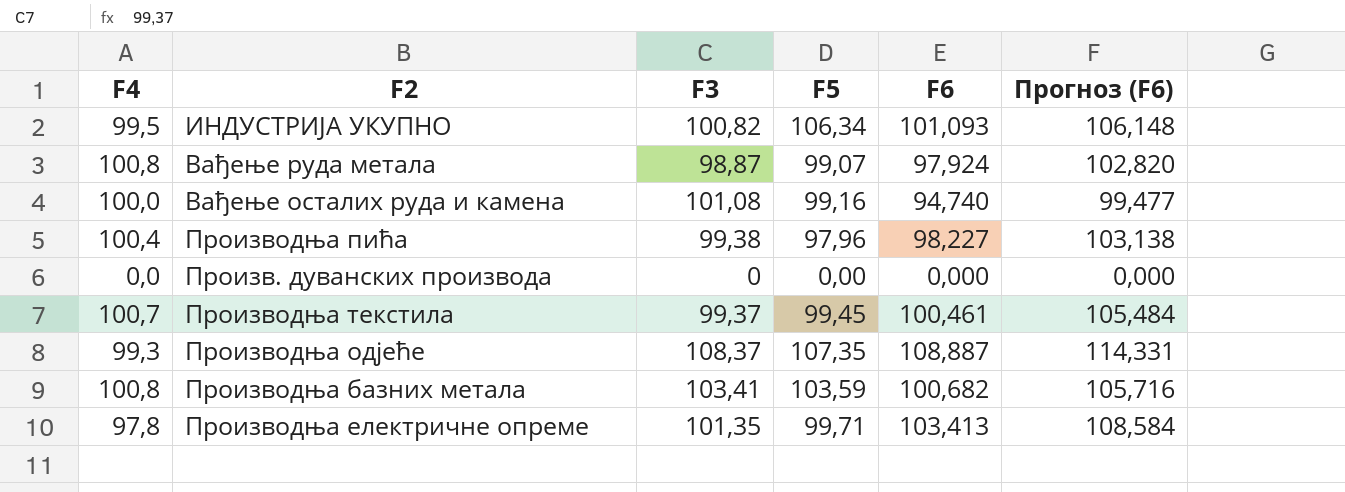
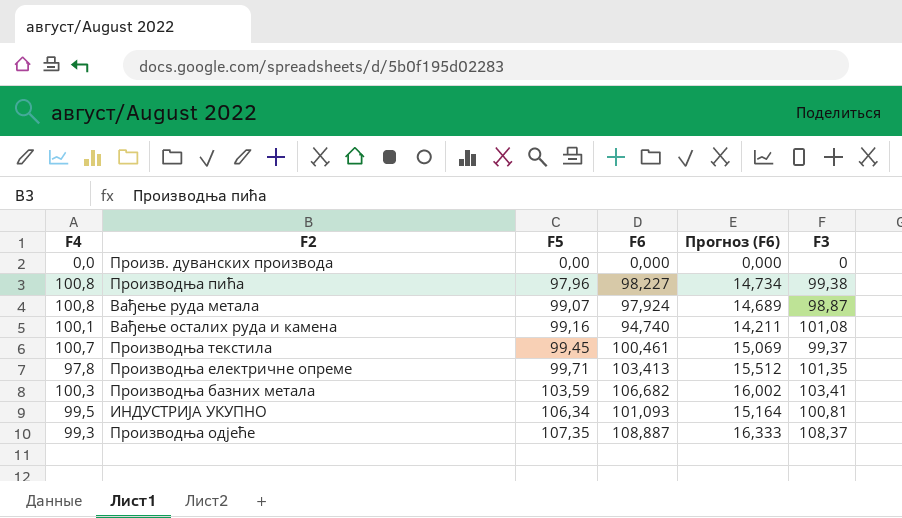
row order: none -> F5 ascending
column Прогноз (F6) | formula: [F6] * 1,05 -> [F6] * 0,15
column F3 | position: 3 -> 6
Производња пића | F4: 100,4 -> 100,8
Вађење осталих руда и камена | F4: 100,0 -> 100,1
Производња базних метала | F4: 100,8 -> 100,3
Производња базних метала | F6: 100,682 -> 106,682
ИНДУСТРИЈА УКУПНО | F3: 100,82 -> 100,81

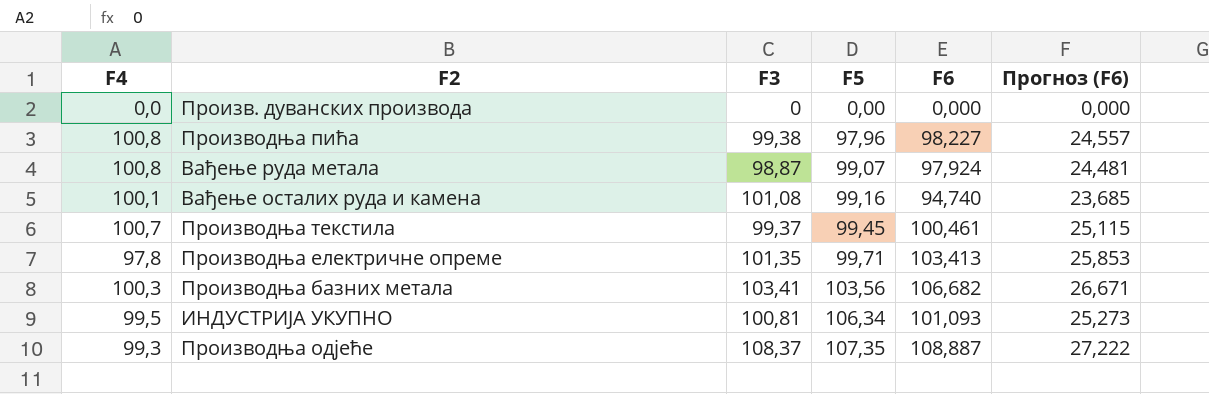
column F3 | position: 6 -> 3
column Прогноз (F6) | formula: [F6] * 0,15 -> [F6] * 0,25
Производња базних метала | F5: 103,59 -> 103,56

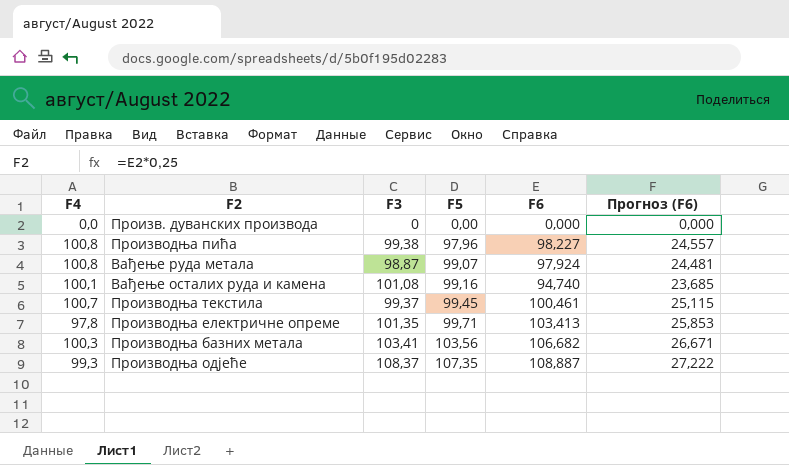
row ИНДУСТРИЈА УКУПНО: 99,5 | 100,81 | 106,34 | 101,093 | 25,273 -> none

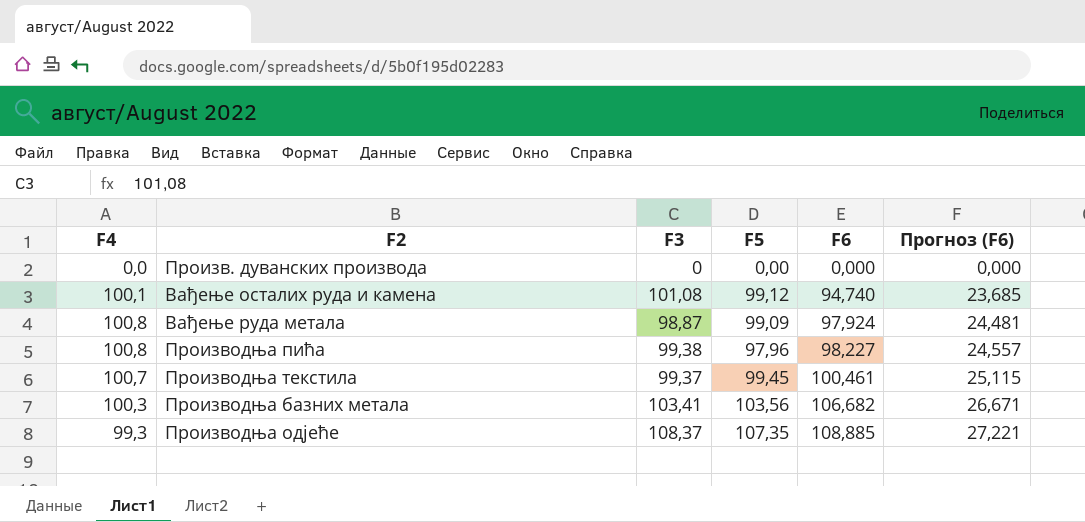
row order: F5 ascending -> F6 ascending
row Производња електричне опреме: 97,8 | 101,35 | 99,71 | 103,413 | 25,853 -> none
Вађење осталих руда и камена | F5: 99,16 -> 99,12
Вађење руда метала | F5: 99,07 -> 99,09
Производња одјеће | F6: 108,887 -> 108,885
Производња одјеће | Прогноз (F6): 27,222 -> 27,221

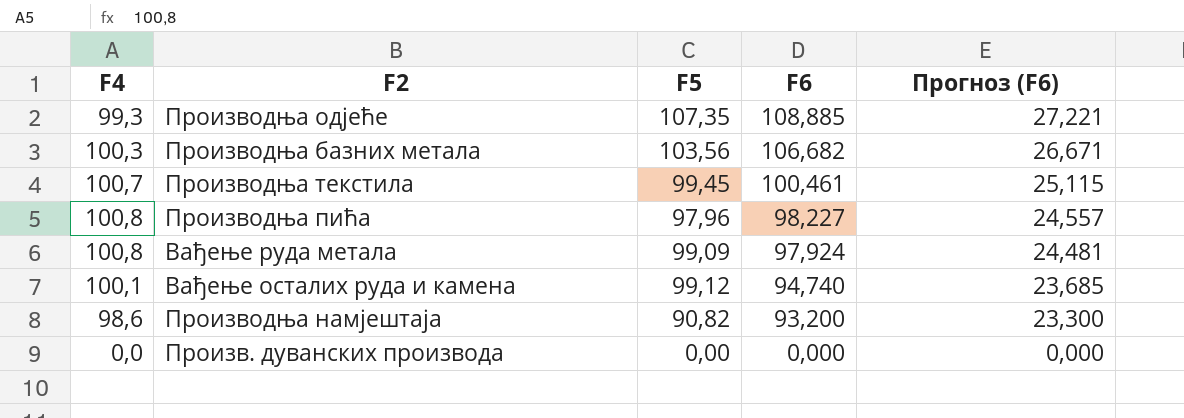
row order: F6 ascending -> F6 descending
column F3 | position: 3 -> none
row Производња намјештаја: none -> 98,6 | 90,82 | 93,200 | 23,300

